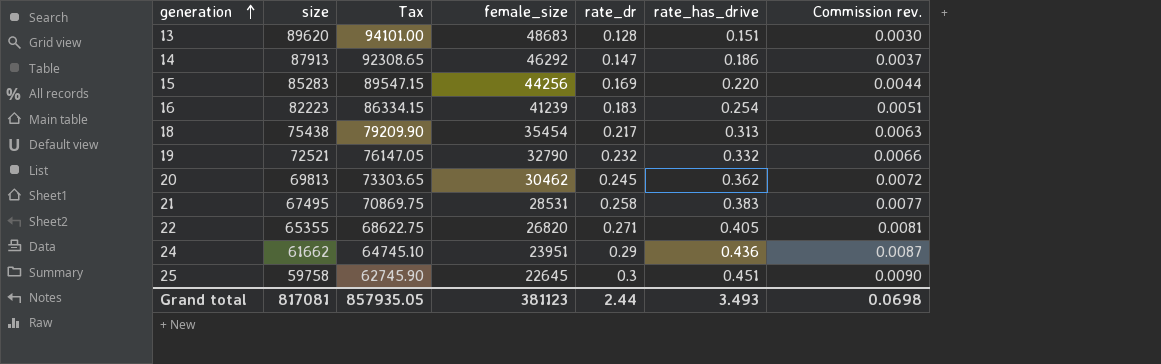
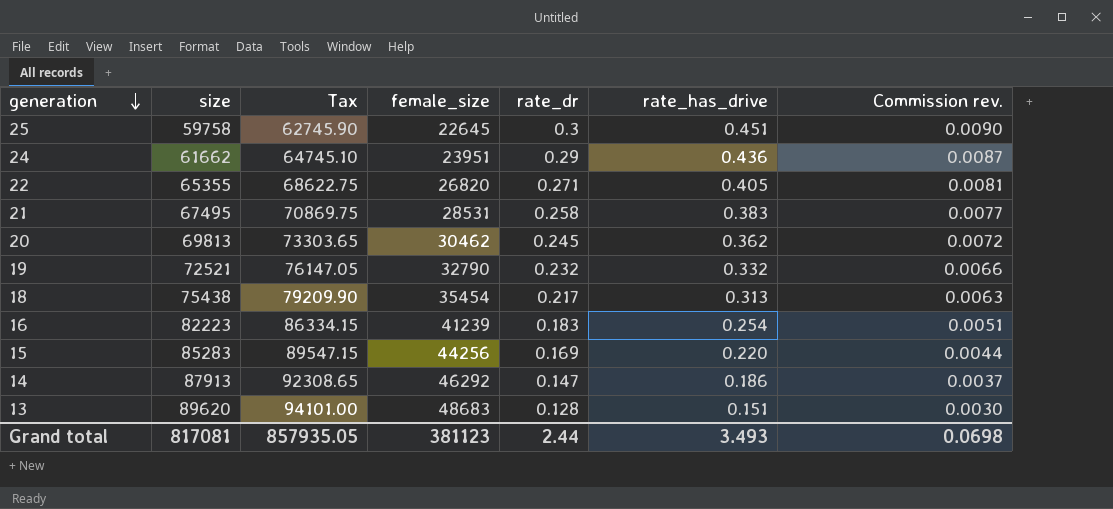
row order: generation ascending -> generation descending

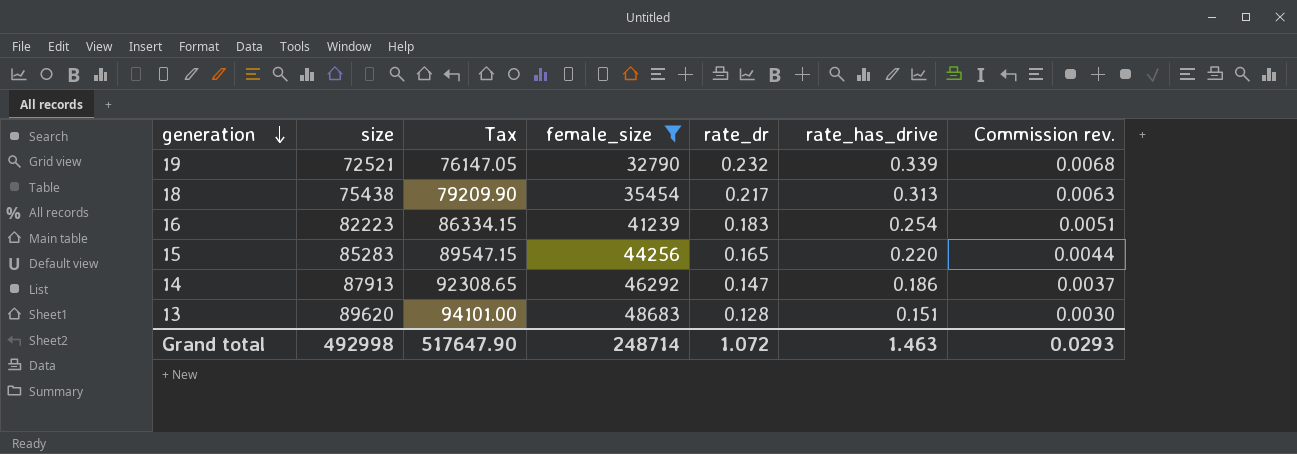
filter: none -> female_size >= 32790
19 | rate_has_drive: 0.332 -> 0.339
19 | Commission rev.: 0.0066 -> 0.0068
15 | rate_dr: 0.169 -> 0.165
Grand total | size: 817081 -> 492998
Grand total | Tax: 857935.05 -> 517647.90
Grand total | female_size: 381123 -> 248714
Grand total | rate_dr: 2.44 -> 1.072
Grand total | rate_has_drive: 3.493 -> 1.463
Grand total | Commission rev.: 0.0698 -> 0.0293

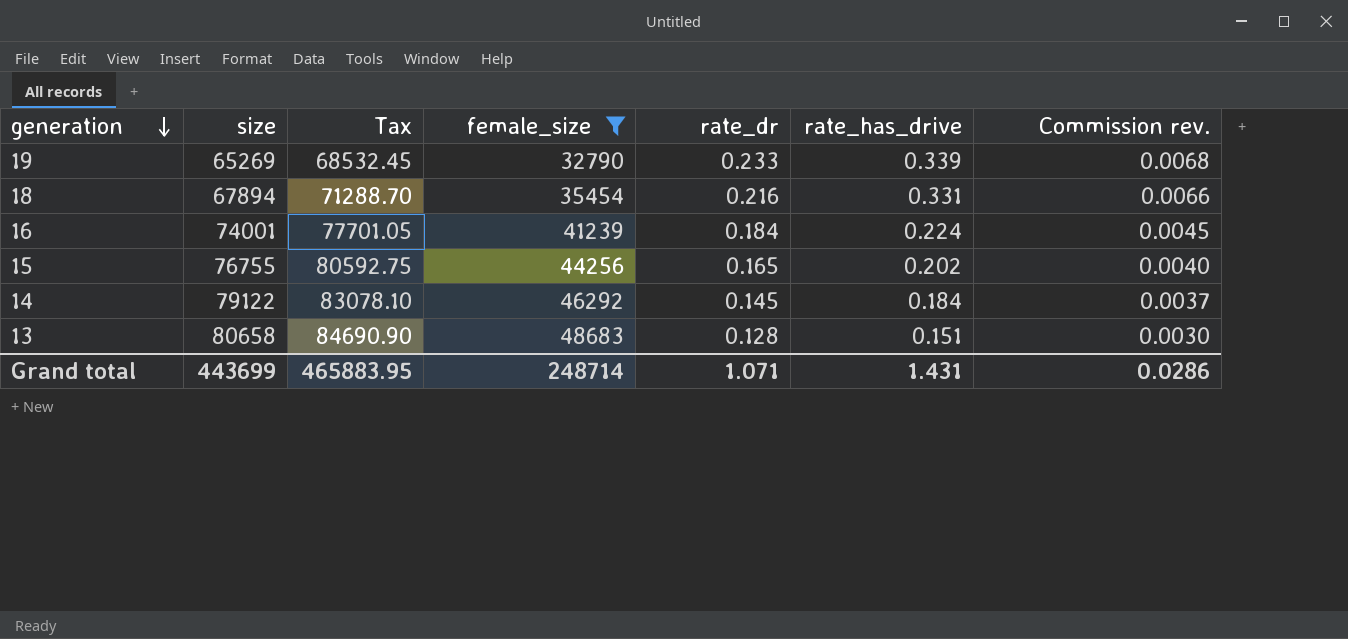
19 | size: 72521 -> 65269
19 | Tax: 76147.05 -> 68532.45
19 | rate_dr: 0.232 -> 0.233
18 | size: 75438 -> 67894
18 | Tax: 79209.90 -> 71288.70
18 | rate_dr: 0.217 -> 0.216
18 | rate_has_drive: 0.313 -> 0.331
18 | Commission rev.: 0.0063 -> 0.0066
16 | size: 82223 -> 74001
16 | Tax: 86334.15 -> 77701.05
16 | rate_dr: 0.183 -> 0.184
16 | rate_has_drive: 0.254 -> 0.224
16 | Commission rev.: 0.0051 -> 0.0045
15 | size: 85283 -> 76755
15 | Tax: 89547.15 -> 80592.75
15 | rate_has_drive: 0.220 -> 0.202
15 | Commission rev.: 0.0044 -> 0.0040
14 | size: 87913 -> 79122
14 | Tax: 92308.65 -> 83078.10
14 | rate_dr: 0.147 -> 0.145
14 | rate_has_drive: 0.186 -> 0.184
13 | size: 89620 -> 80658
13 | Tax: 94101.00 -> 84690.90
Grand total | size: 492998 -> 443699
Grand total | Tax: 517647.90 -> 465883.95
Grand total | rate_dr: 1.072 -> 1.071
Grand total | rate_has_drive: 1.463 -> 1.431
Grand total | Commission rev.: 0.0293 -> 0.0286

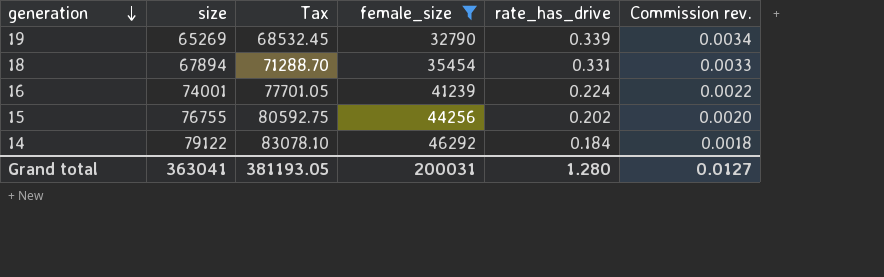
column rate_dr | position: 5 -> none
column Commission rev. | formula: [rate_has_drive] * 0.02 -> [rate_has_drive] * 0.01
row 13: 80658 | 84690.90 | 48683 | 0.128 | 0.151 | 0.0030 -> none
Grand total | size: 443699 -> 363041
Grand total | Tax: 465883.95 -> 381193.05
Grand total | female_size: 248714 -> 200031
Grand total | rate_has_drive: 1.431 -> 1.280
Grand total | Commission rev.: 0.0286 -> 0.0127

